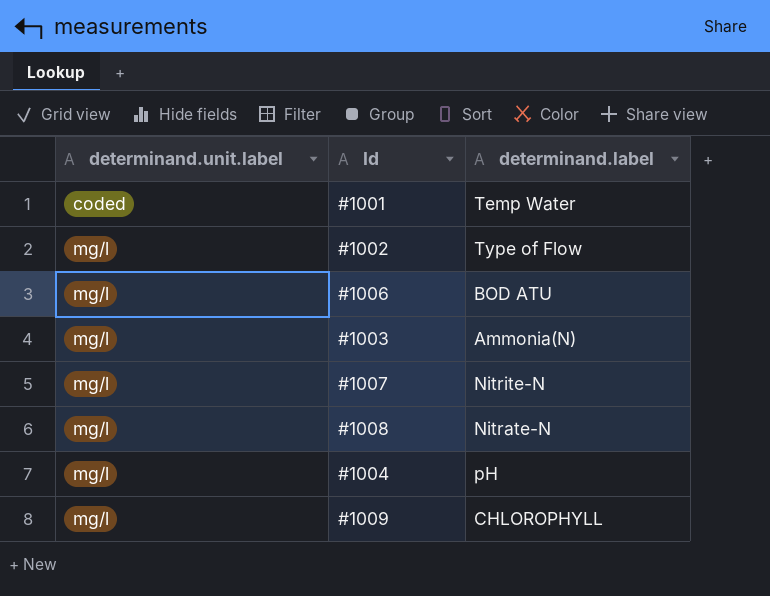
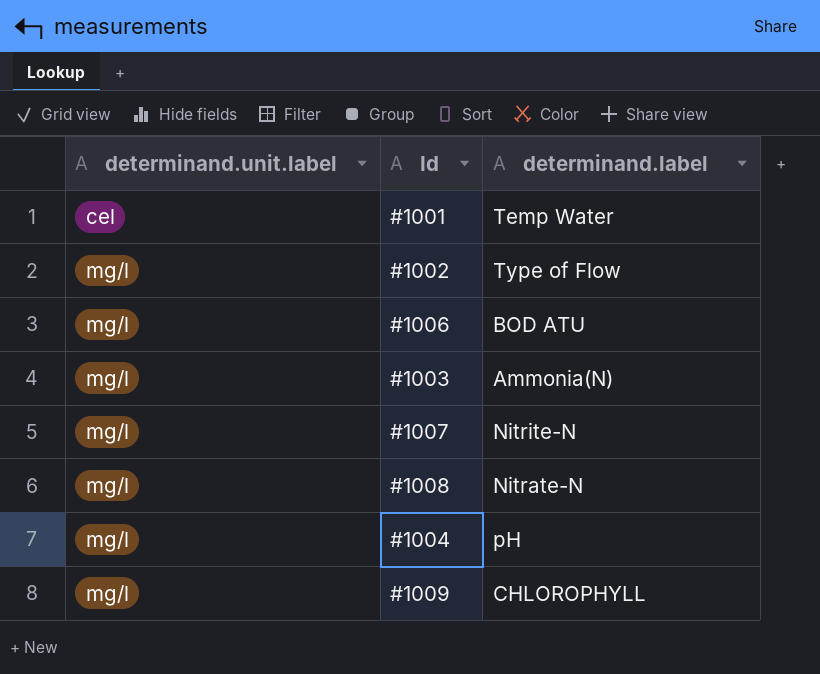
#1001 | determinand.unit.label: coded -> cel

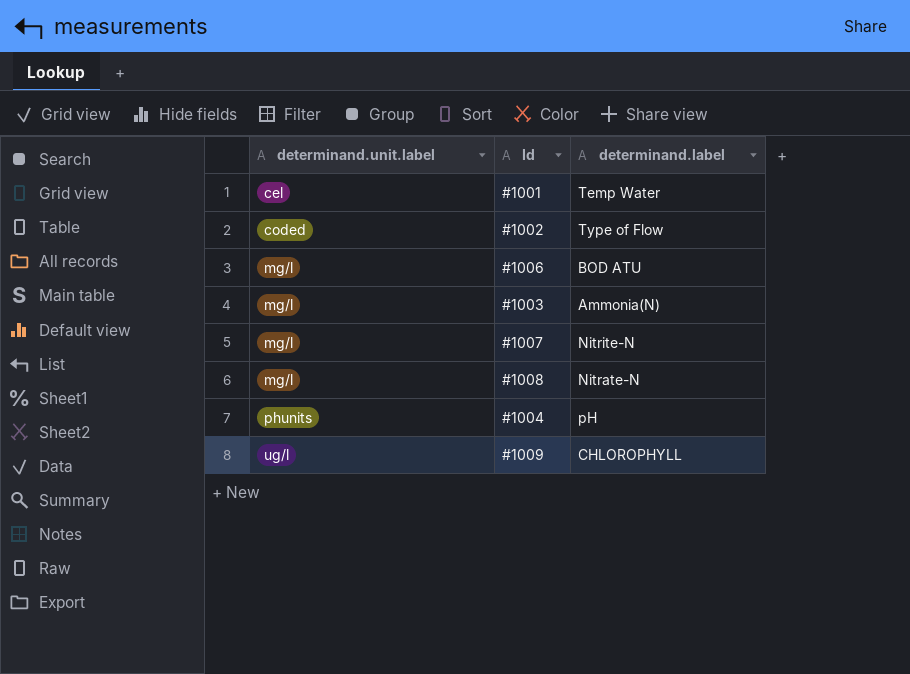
#1002 | determinand.unit.label: mg/l -> coded
#1004 | determinand.unit.label: mg/l -> phunits
#1009 | determinand.unit.label: mg/l -> ug/l

